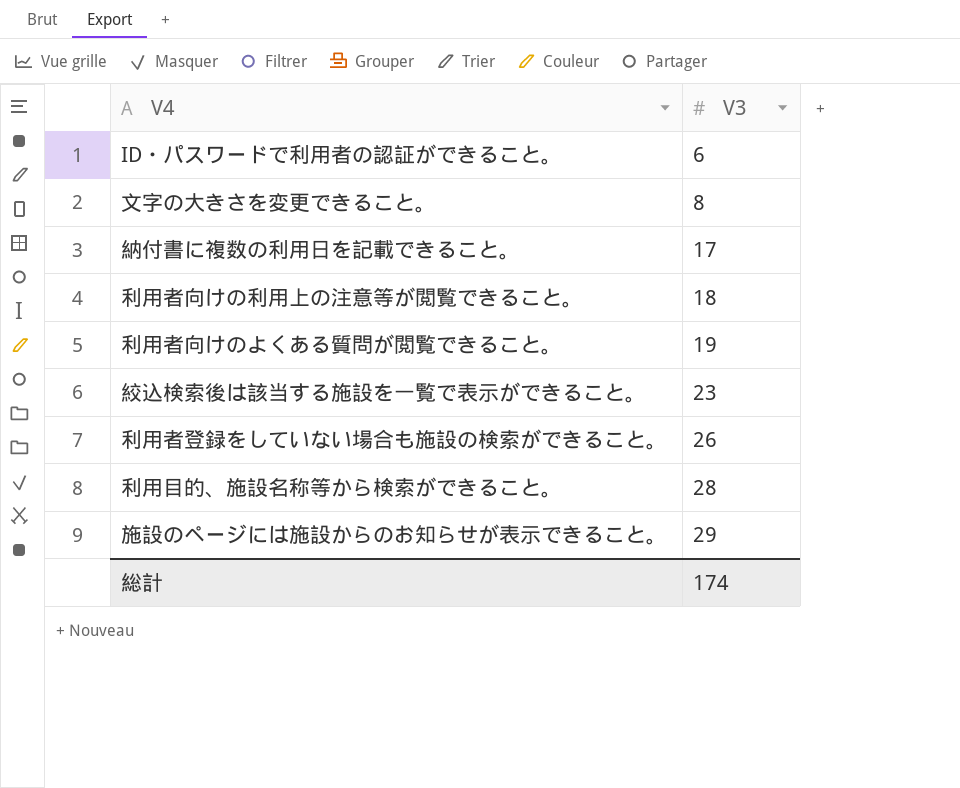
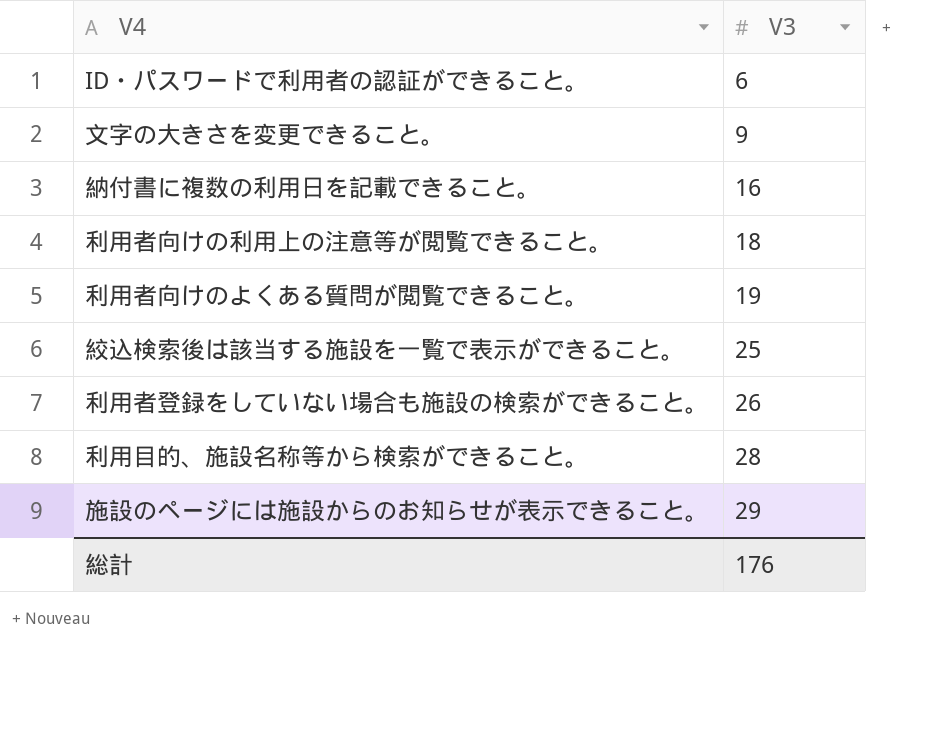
文字の大きさを変更できること。 | V3: 8 -> 9
納付書に複数の利用日を記載できること。 | V3: 17 -> 16
絞込検索後は該当する施設を一覧で表示ができること。 | V3: 23 -> 25
総計 | V3: 174 -> 176

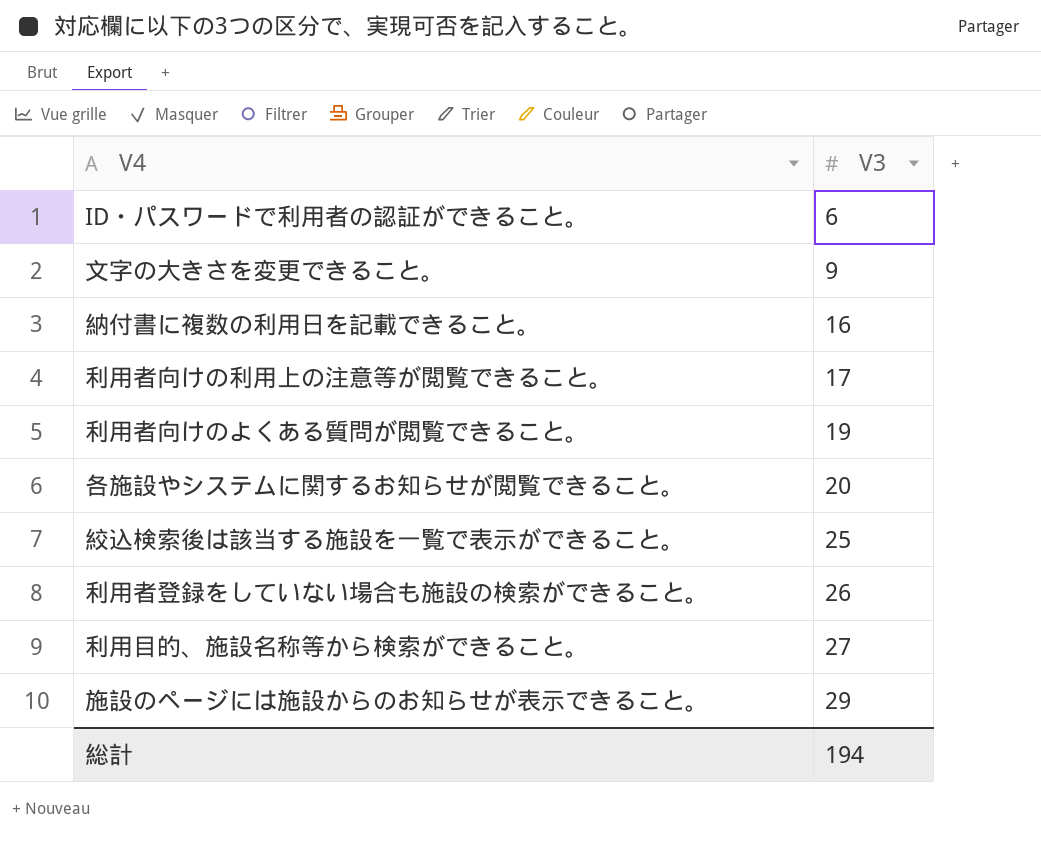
利用者向けの利用上の注意等が閲覧できること。 | V3: 18 -> 17
row 各施設やシステムに関するお知らせが閲覧できること。: none -> 20
利用目的、施設名称等から検索ができること。 | V3: 28 -> 27
総計 | V3: 176 -> 194

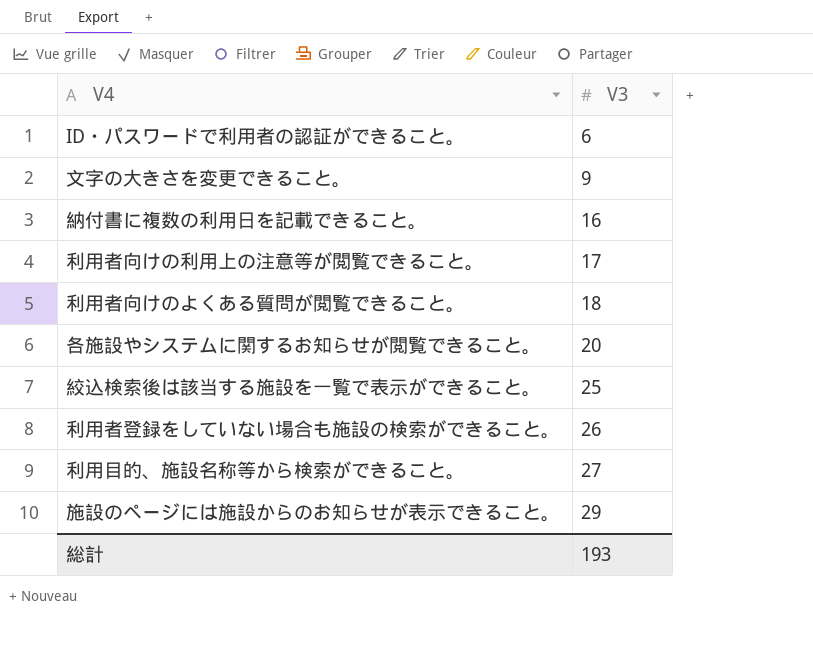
利用者向けのよくある質問が閲覧できること。 | V3: 19 -> 18
総計 | V3: 194 -> 193

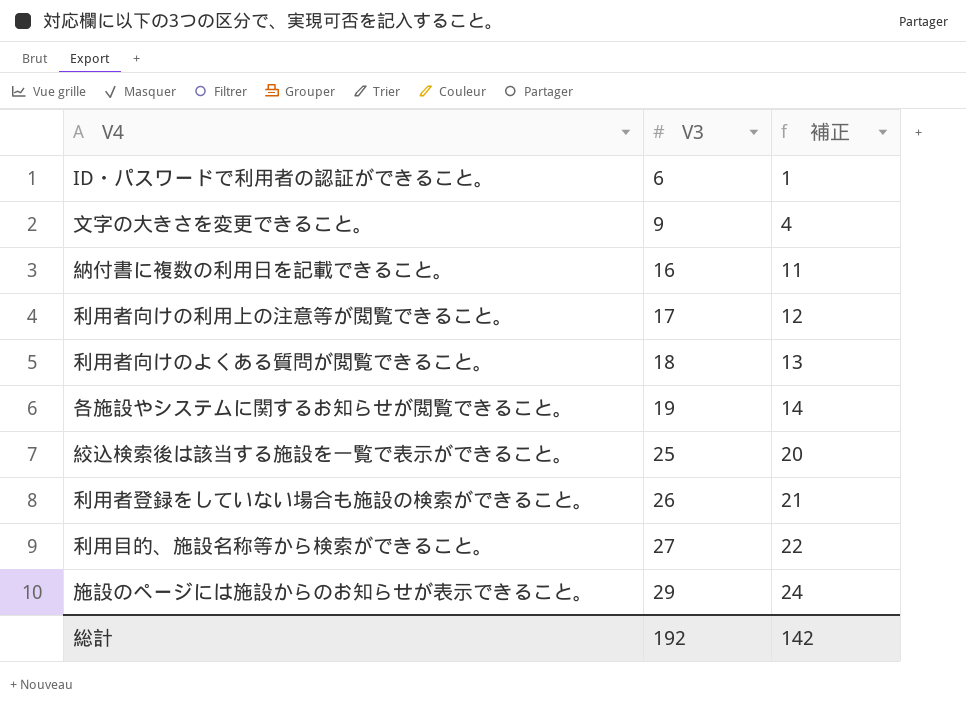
column 補正 | formula: none -> [V3] - 5
各施設やシステムに関するお知らせが閲覧できること。 | V3: 20 -> 19
総計 | V3: 193 -> 192

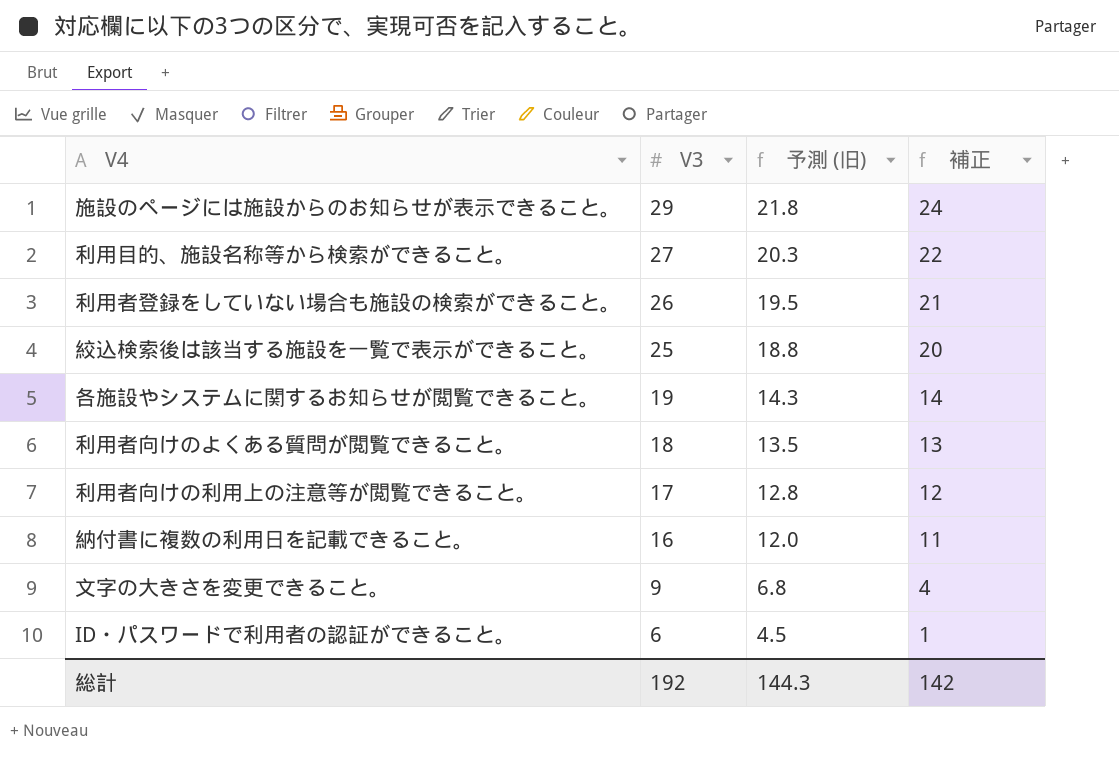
row order: V3 ascending -> V3 descending
column 予測 (旧) | formula: none -> [V3] * 0.75

